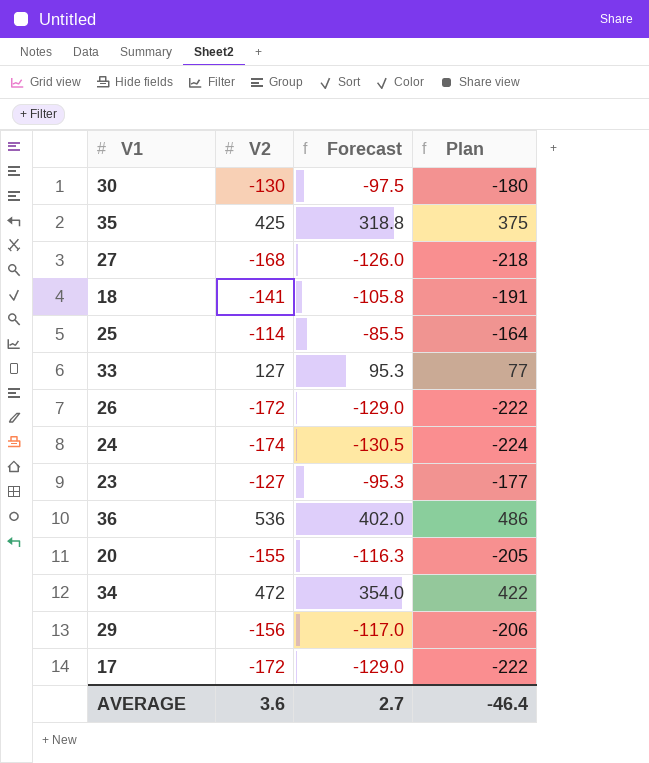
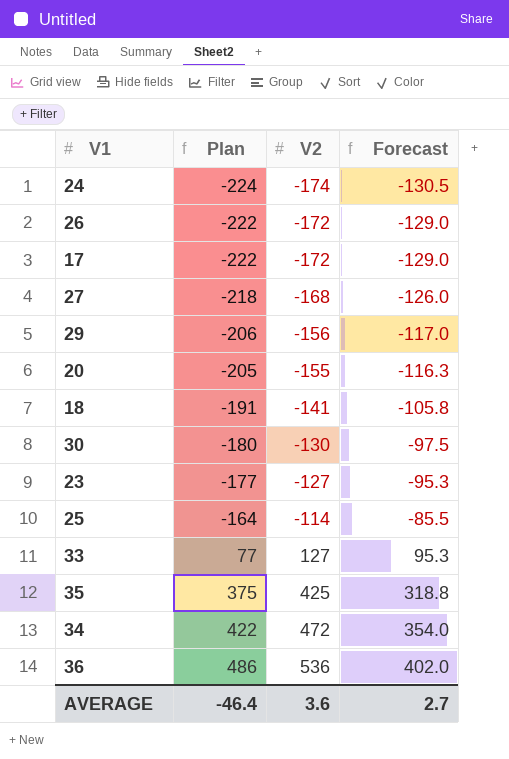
row order: none -> Plan ascending
column Plan | position: 4 -> 2

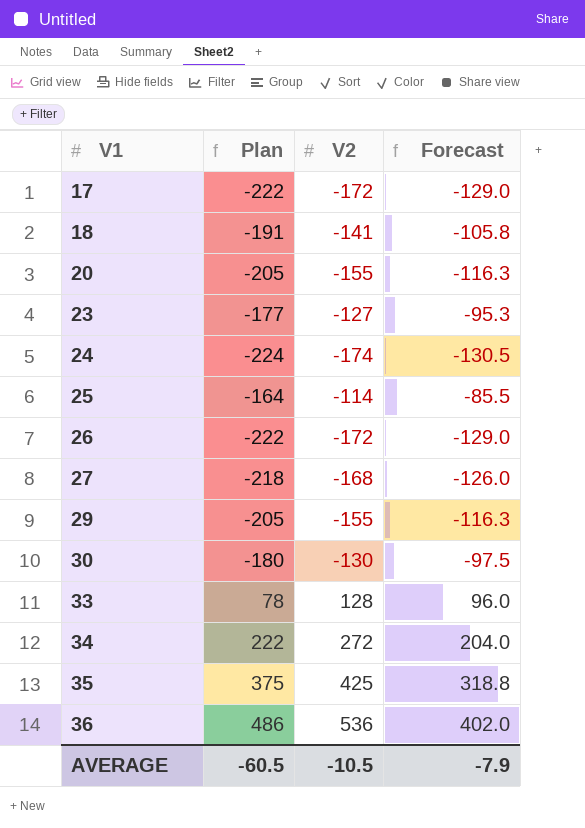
row order: Plan ascending -> V1 ascending
29 | Plan: -206 -> -205
29 | V2: -156 -> -155
29 | Forecast: -117.0 -> -116.3
33 | Plan: 77 -> 78
33 | V2: 127 -> 128
33 | Forecast: 95.3 -> 96.0
34 | Plan: 422 -> 222
34 | V2: 472 -> 272
34 | Forecast: 354.0 -> 204.0
AVERAGE | Plan: -46.4 -> -60.5
AVERAGE | V2: 3.6 -> -10.5
AVERAGE | Forecast: 2.7 -> -7.9

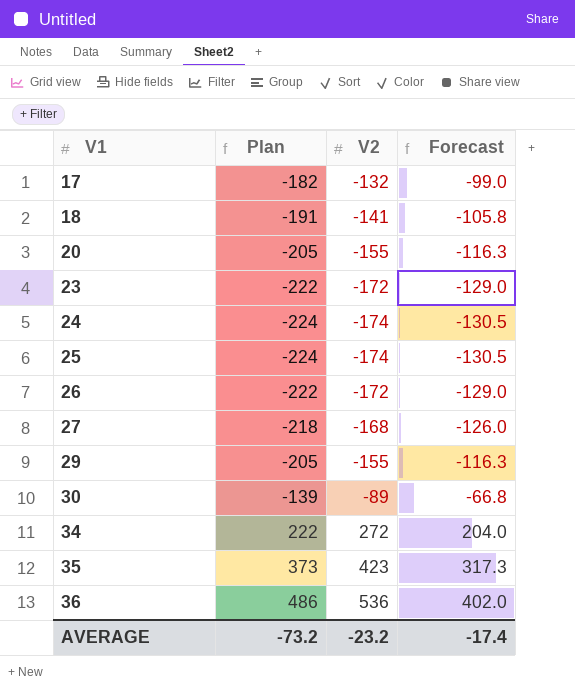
row 33: 78 | 128 | 96.0 -> none
17 | Plan: -222 -> -182
17 | V2: -172 -> -132
17 | Forecast: -129.0 -> -99.0
23 | Plan: -177 -> -222
23 | V2: -127 -> -172
23 | Forecast: -95.3 -> -129.0
25 | Plan: -164 -> -224
25 | V2: -114 -> -174
25 | Forecast: -85.5 -> -130.5
30 | Plan: -180 -> -139
30 | V2: -130 -> -89
30 | Forecast: -97.5 -> -66.8
35 | Plan: 375 -> 373
35 | V2: 425 -> 423
35 | Forecast: 318.8 -> 317.3
AVERAGE | Plan: -60.5 -> -73.2
AVERAGE | V2: -10.5 -> -23.2
AVERAGE | Forecast: -7.9 -> -17.4

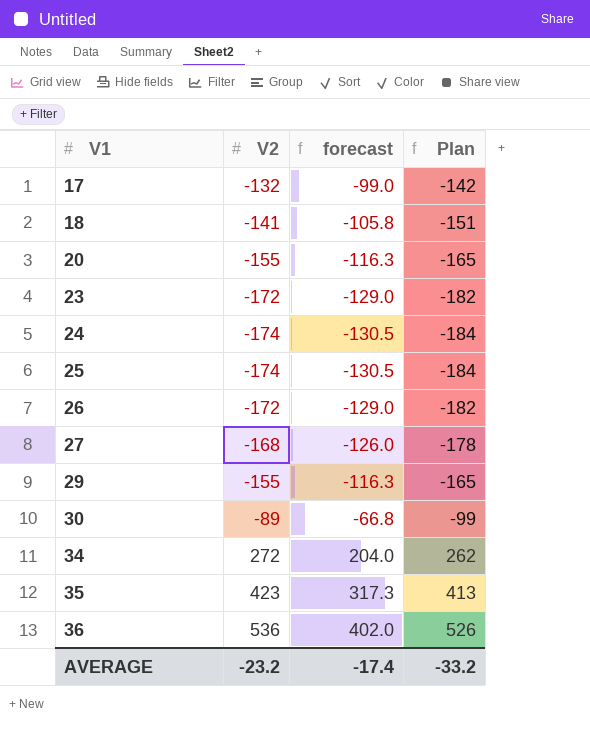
column name: Forecast -> forecast
column Plan | formula: [V2] - 50 -> [V2] - 10
column Plan | position: 2 -> 4
AVERAGE | Plan: -73.2 -> -33.2

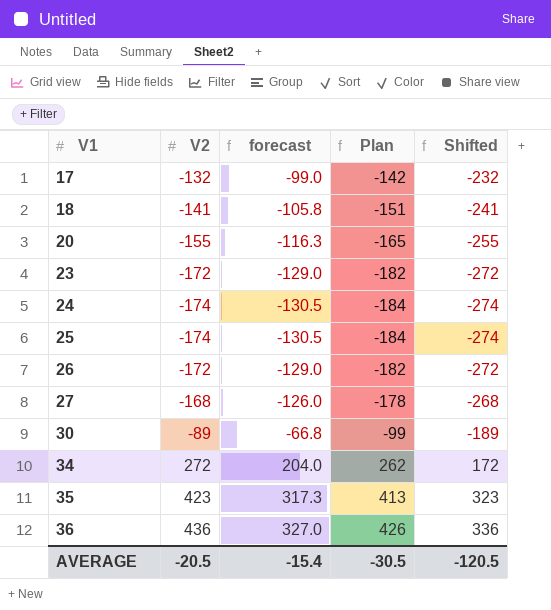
column Shifted | formula: none -> [V2] - 100
row 29: -155 | -116.3 | -165 -> none
36 | V2: 536 -> 436
36 | forecast: 402.0 -> 327.0
36 | Plan: 526 -> 426
AVERAGE | V2: -23.2 -> -20.5
AVERAGE | forecast: -17.4 -> -15.4
AVERAGE | Plan: -33.2 -> -30.5

